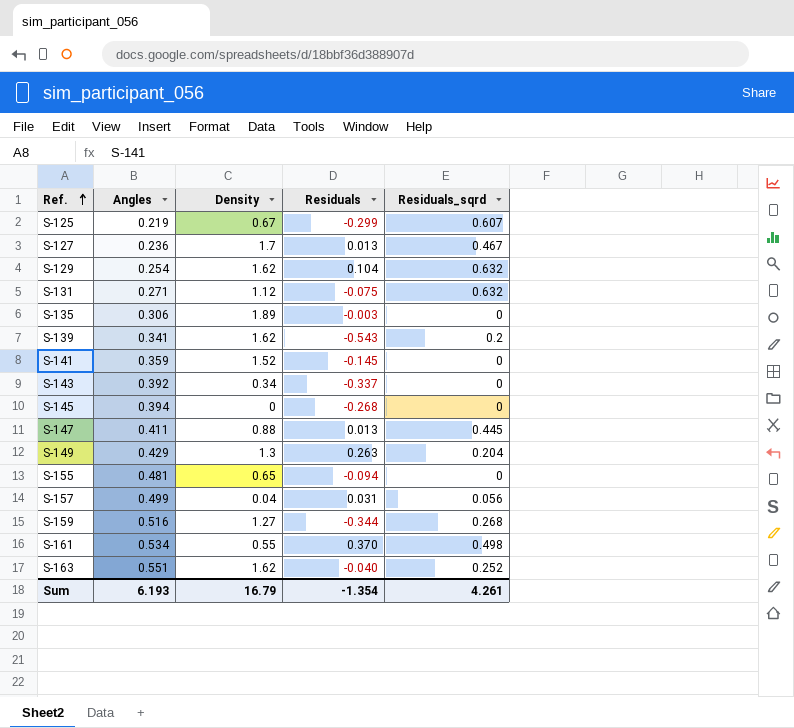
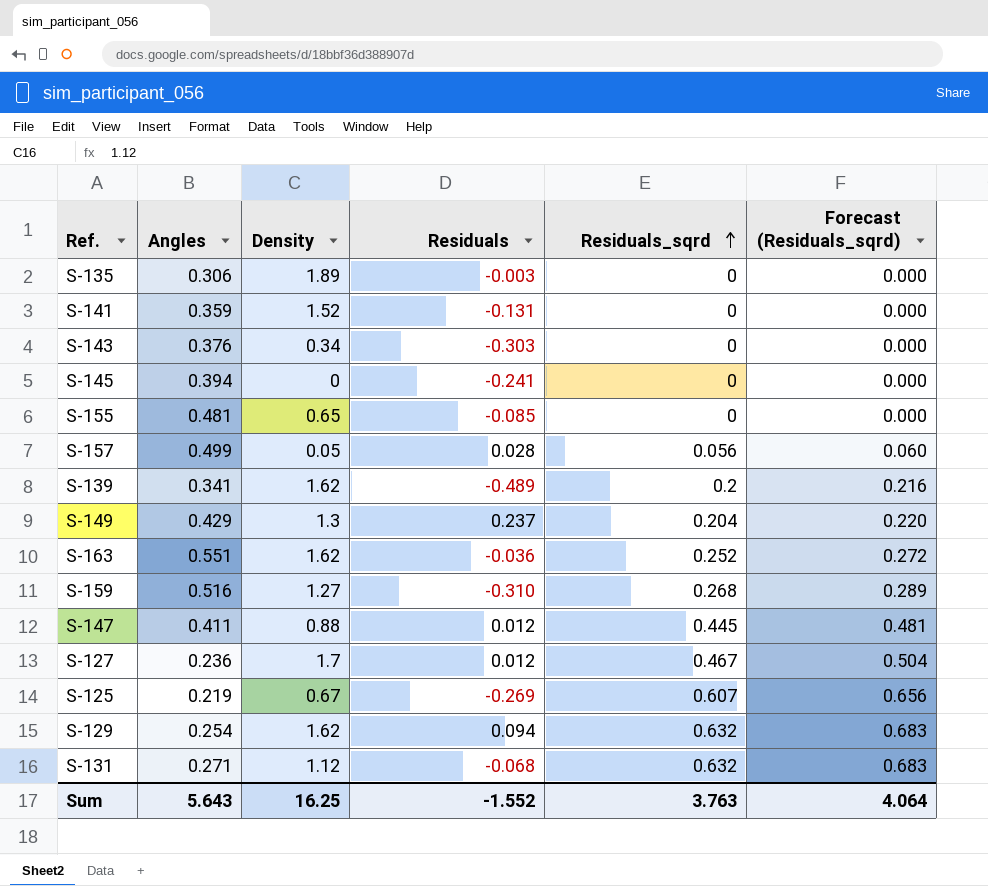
row order: Ref. ascending -> Residuals_sqrd ascending
column Forecast (Residuals_sqrd) | formula: none -> [Residuals_sqrd] * 1.08
row S-161: 0.534 | 0.55 | 0.370 | 0.498 -> none
S-141 | Residuals: -0.145 -> -0.131
S-143 | Angles: 0.392 -> 0.376
S-143 | Residuals: -0.337 -> -0.303
S-145 | Residuals: -0.268 -> -0.241
S-155 | Residuals: -0.094 -> -0.085
S-157 | Density: 0.04 -> 0.05
S-157 | Residuals: 0.031 -> 0.028
S-139 | Residuals: -0.543 -> -0.489
S-149 | Residuals: 0.263 -> 0.237
S-163 | Residuals: -0.040 -> -0.036
S-159 | Residuals: -0.344 -> -0.310
S-147 | Residuals: 0.013 -> 0.012
S-127 | Residuals: 0.013 -> 0.012
S-125 | Residuals: -0.299 -> -0.269
S-129 | Residuals: 0.104 -> 0.094
S-131 | Residuals: -0.075 -> -0.068
Sum | Angles: 6.193 -> 5.643
Sum | Density: 16.79 -> 16.25
Sum | Residuals: -1.354 -> -1.552
Sum | Residuals_sqrd: 4.261 -> 3.763

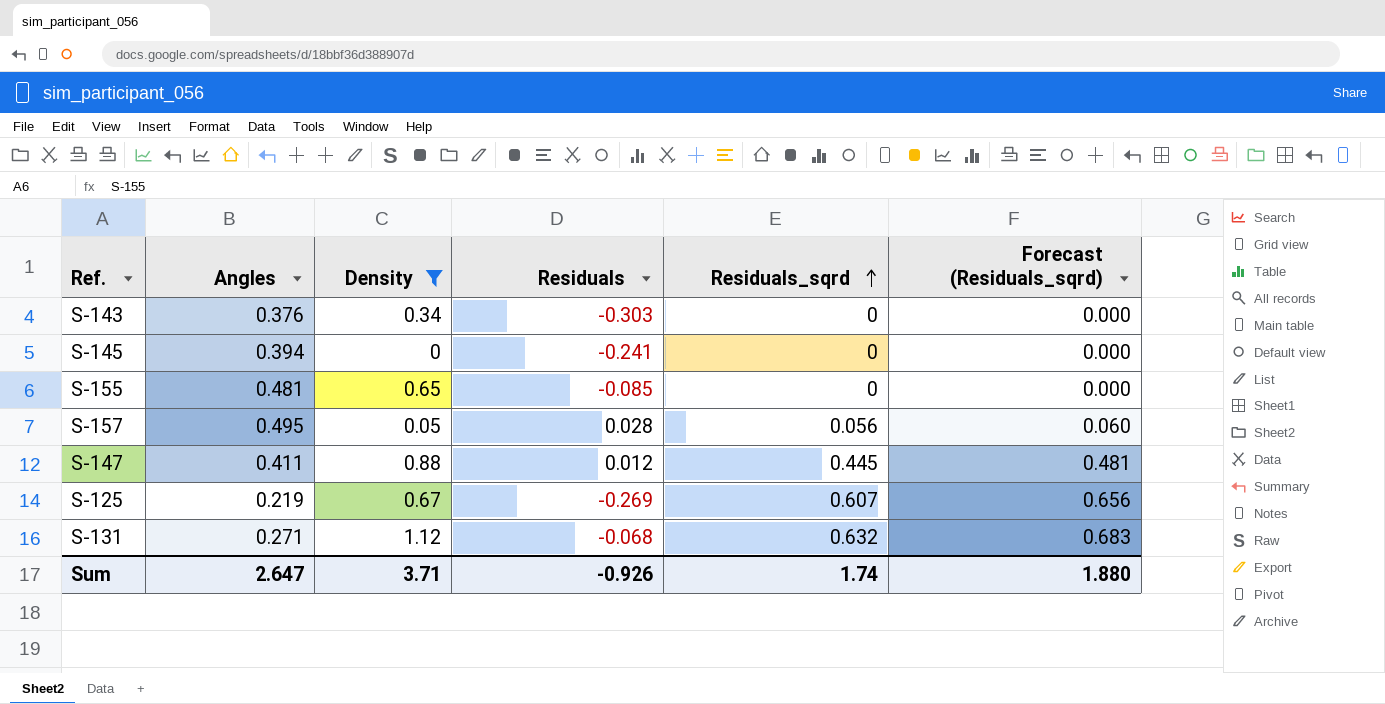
filter: none -> Density <= 1.12
S-157 | Angles: 0.499 -> 0.495
Sum | Angles: 5.643 -> 2.647
Sum | Density: 16.25 -> 3.71
Sum | Residuals: -1.552 -> -0.926
Sum | Residuals_sqrd: 3.763 -> 1.74
Sum | Forecast (Residuals_sqrd): 4.064 -> 1.880

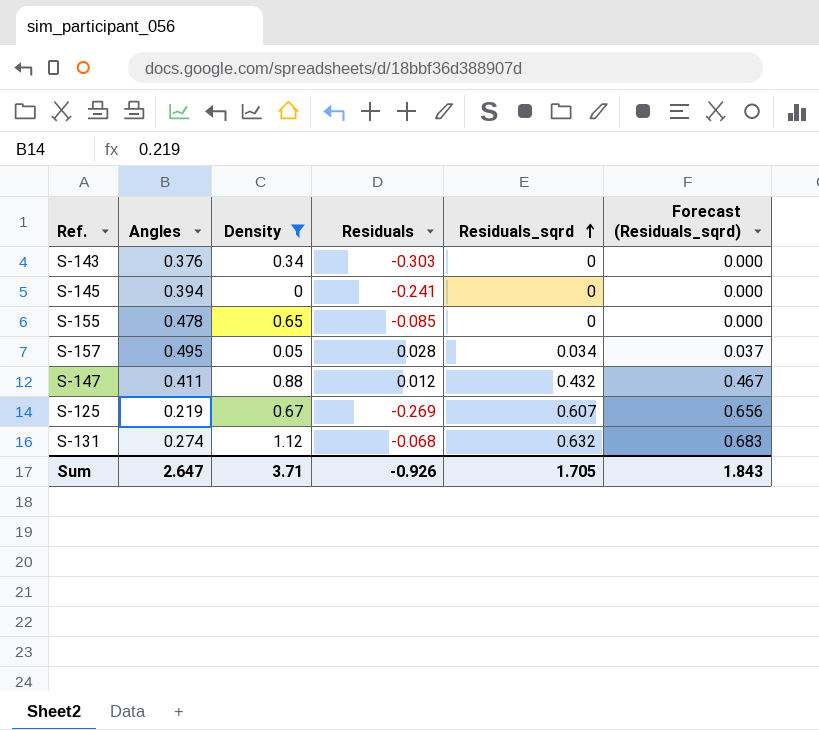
S-155 | Angles: 0.481 -> 0.478
S-157 | Residuals_sqrd: 0.056 -> 0.034
S-157 | Forecast (Residuals_sqrd): 0.060 -> 0.037
S-147 | Residuals_sqrd: 0.445 -> 0.432
S-147 | Forecast (Residuals_sqrd): 0.481 -> 0.467
S-131 | Angles: 0.271 -> 0.274
Sum | Residuals_sqrd: 1.74 -> 1.705
Sum | Forecast (Residuals_sqrd): 1.880 -> 1.843

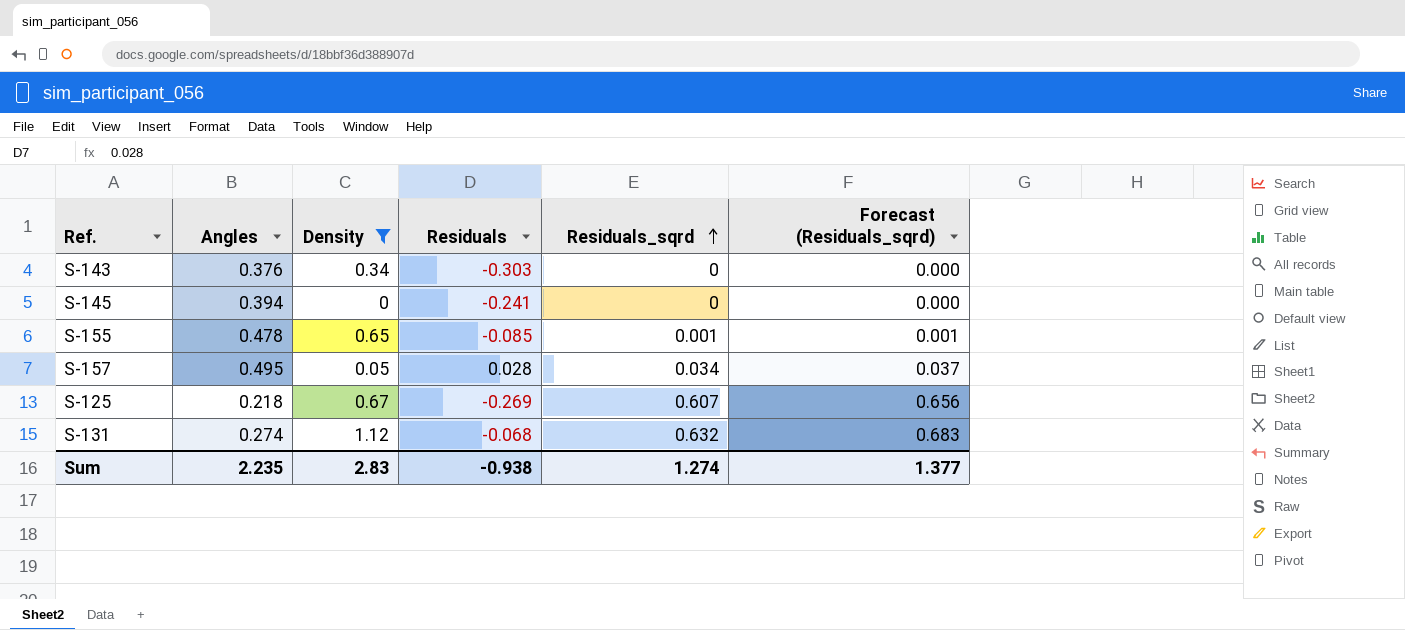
row S-147: 0.411 | 0.88 | 0.012 | 0.432 | 0.467 -> none
S-155 | Residuals_sqrd: 0 -> 0.001
S-155 | Forecast (Residuals_sqrd): 0.000 -> 0.001
S-125 | Angles: 0.219 -> 0.218
Sum | Angles: 2.647 -> 2.235
Sum | Density: 3.71 -> 2.83
Sum | Residuals: -0.926 -> -0.938
Sum | Residuals_sqrd: 1.705 -> 1.274
Sum | Forecast (Residuals_sqrd): 1.843 -> 1.377

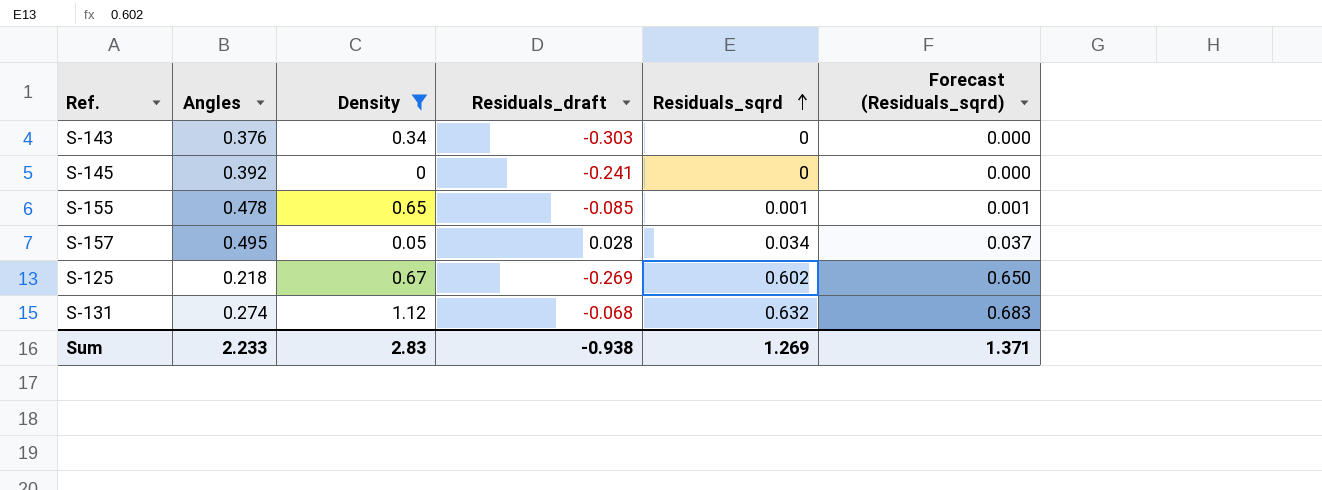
column name: Residuals -> Residuals_draft
S-145 | Angles: 0.394 -> 0.392
S-125 | Residuals_sqrd: 0.607 -> 0.602
S-125 | Forecast (Residuals_sqrd): 0.656 -> 0.650
Sum | Angles: 2.235 -> 2.233
Sum | Residuals_sqrd: 1.274 -> 1.269
Sum | Forecast (Residuals_sqrd): 1.377 -> 1.371

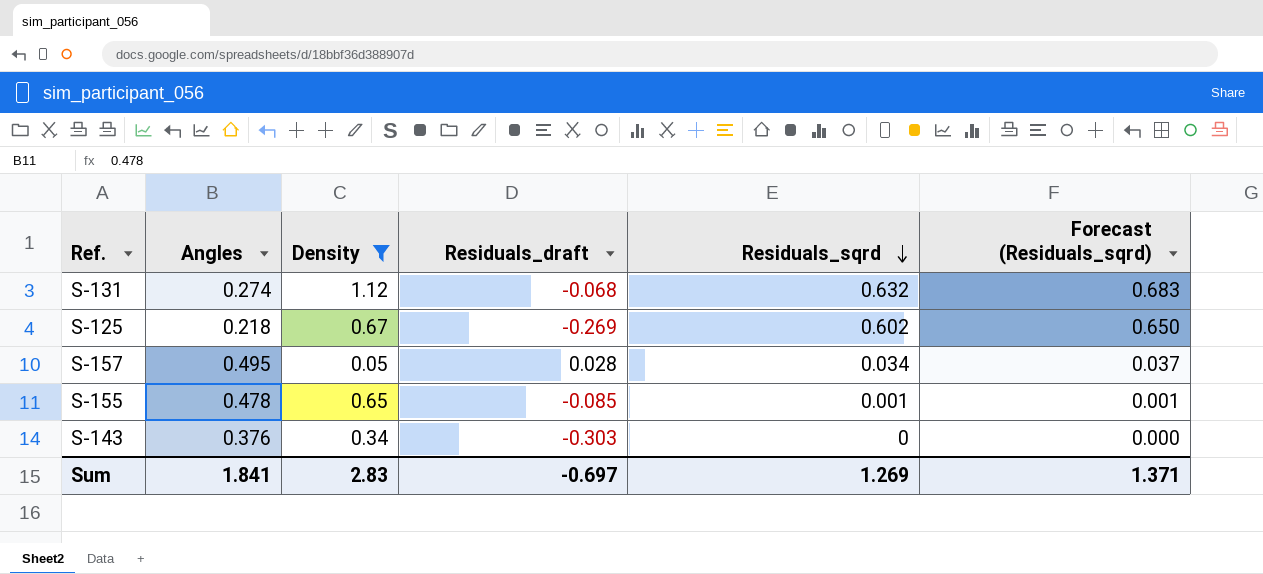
row order: Residuals_sqrd ascending -> Residuals_sqrd descending
row S-145: 0.392 | 0 | -0.241 | 0 | 0.000 -> none
Sum | Angles: 2.233 -> 1.841
Sum | Residuals_draft: -0.938 -> -0.697

